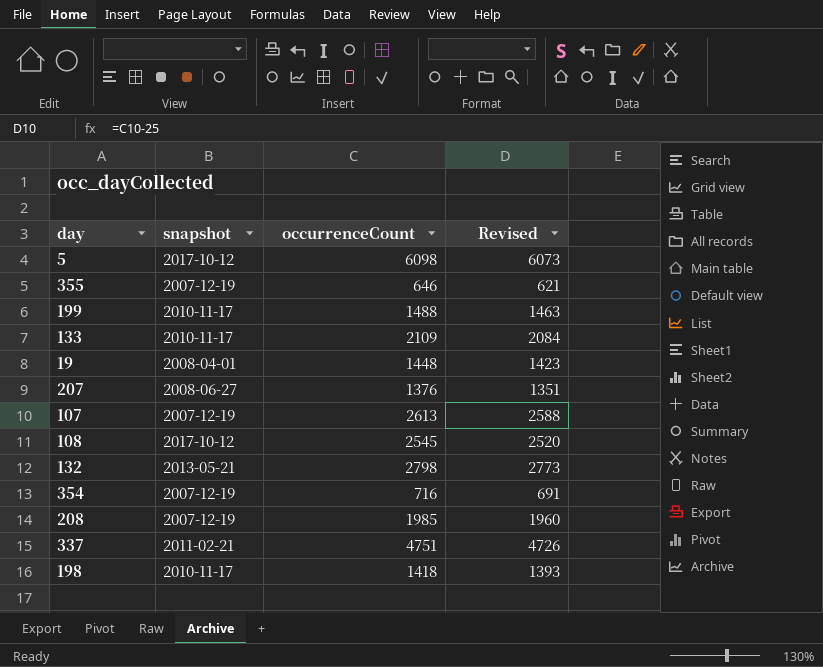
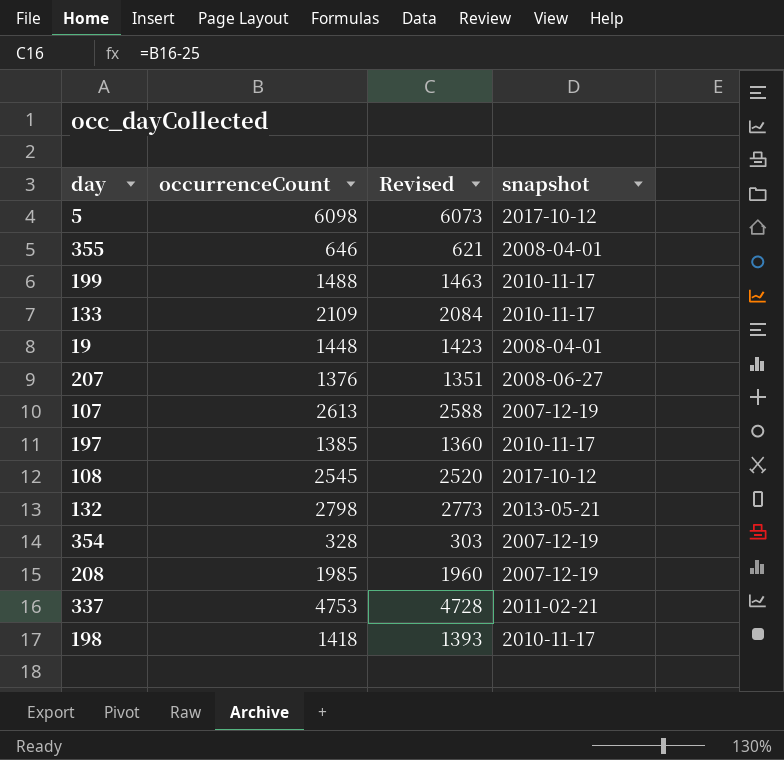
column snapshot | position: 2 -> 4
355 | snapshot: 2007-12-19 -> 2008-04-01
row 197: none -> 1385 | 1360 | 2010-11-17
354 | occurrenceCount: 716 -> 328
354 | Revised: 691 -> 303
337 | occurrenceCount: 4751 -> 4753
337 | Revised: 4726 -> 4728

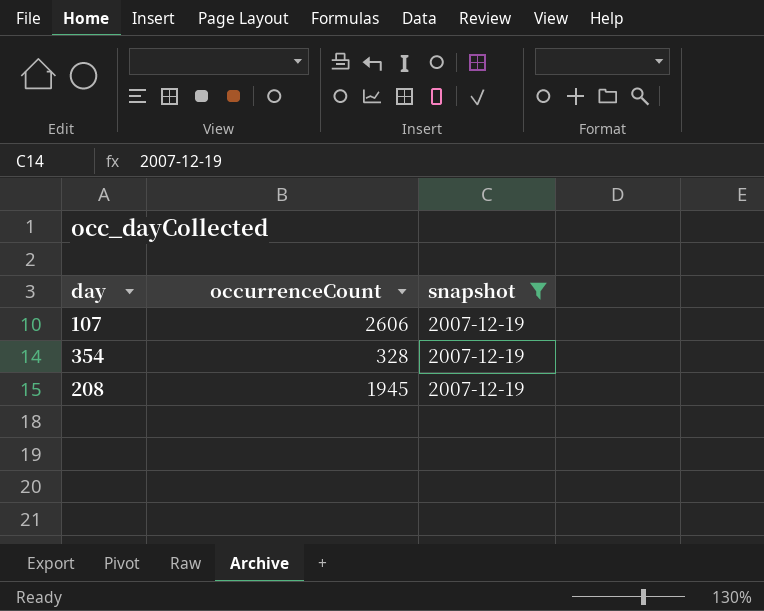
filter: none -> snapshot = 2007-12-19
column Revised | formula: [occurrenceCount] - 25 -> none
107 | occurrenceCount: 2613 -> 2606
208 | occurrenceCount: 1985 -> 1945

